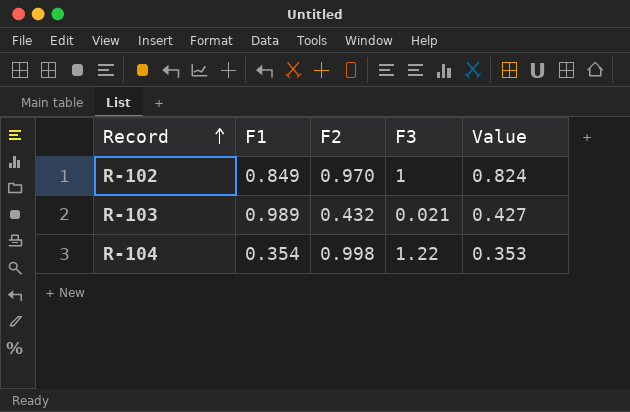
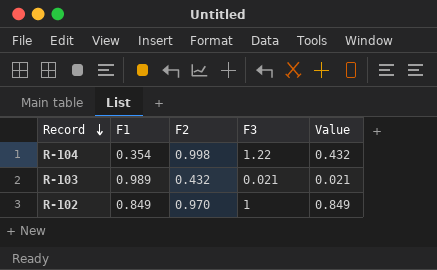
row order: Record ascending -> Record descending
column Value | formula: [F1] * [F2] -> [F1] * [F3]

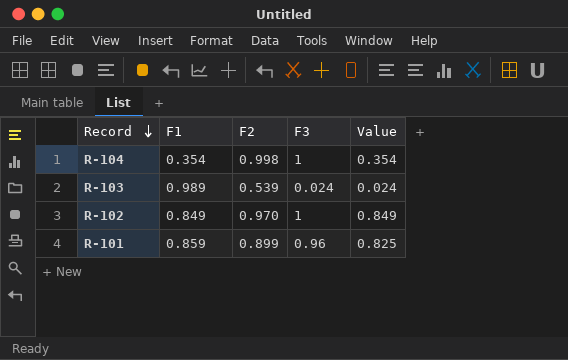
R-104 | F3: 1.22 -> 1
R-104 | Value: 0.432 -> 0.354
R-103 | F2: 0.432 -> 0.539
R-103 | F3: 0.021 -> 0.024
R-103 | Value: 0.021 -> 0.024
row R-101: none -> 0.859 | 0.899 | 0.96 | 0.825

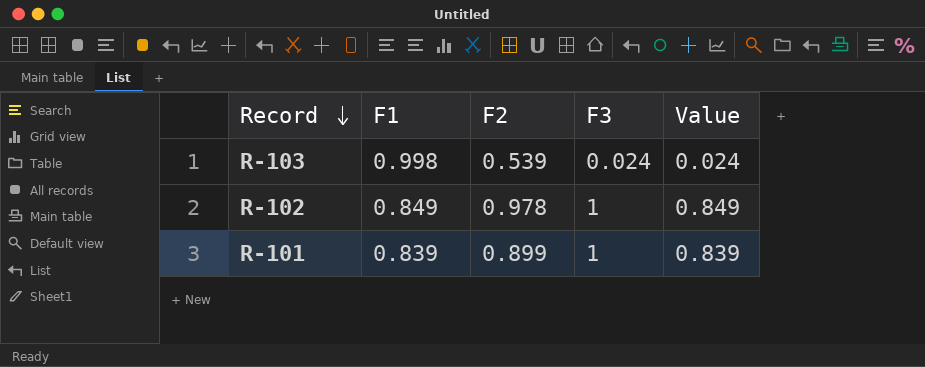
row R-104: 0.354 | 0.998 | 1 | 0.354 -> none
R-103 | F1: 0.989 -> 0.998
R-102 | F2: 0.970 -> 0.978
R-101 | F1: 0.859 -> 0.839
R-101 | F3: 0.96 -> 1
R-101 | Value: 0.825 -> 0.839

